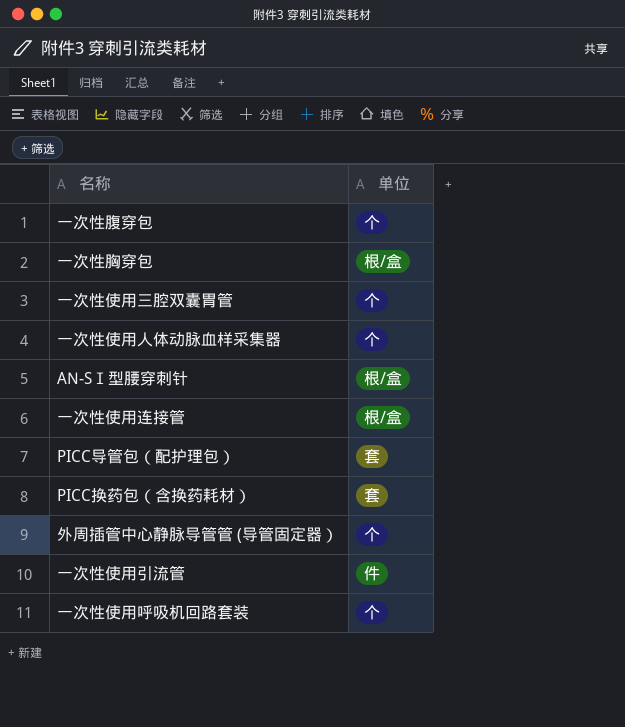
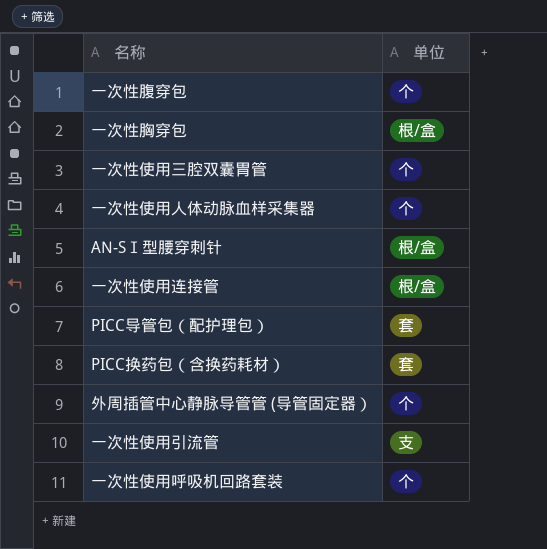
一次性使用引流管 | 单位: 件 -> 支

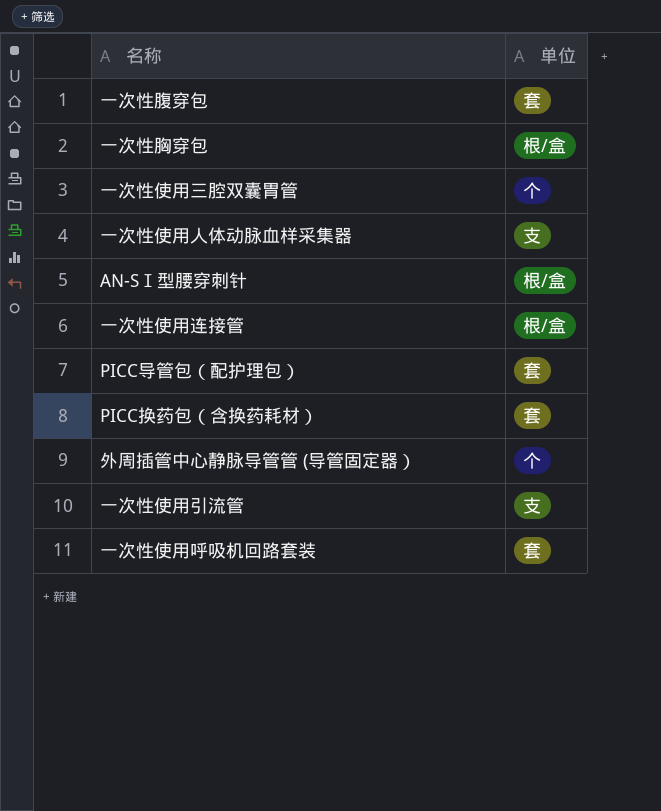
一次性腹穿包 | 单位: 个 -> 套
一次性使用人体动脉血样采集器 | 单位: 个 -> 支
一次性使用呼吸机回路套装 | 单位: 个 -> 套

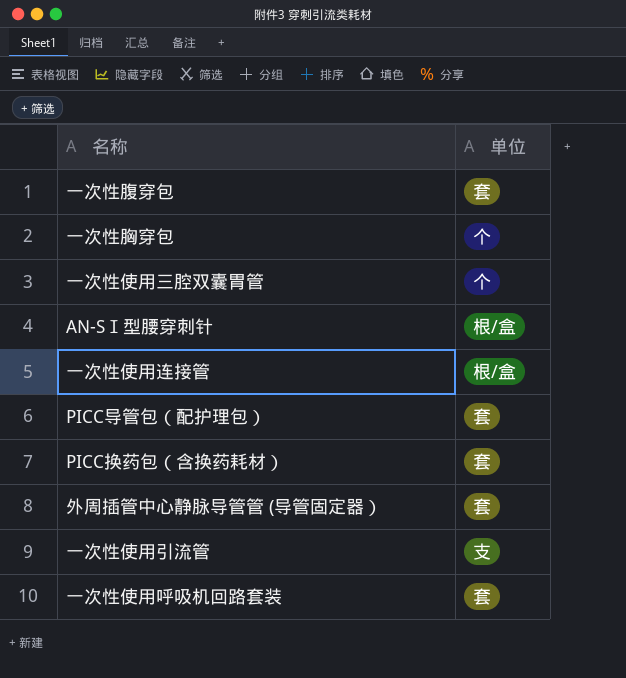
row 一次性使用人体动脉血样采集器: 支 -> none
一次性胸穿包 | 单位: 根/盒 -> 个
外周插管中心静脉导管管 (导管固定器） | 单位: 个 -> 套

